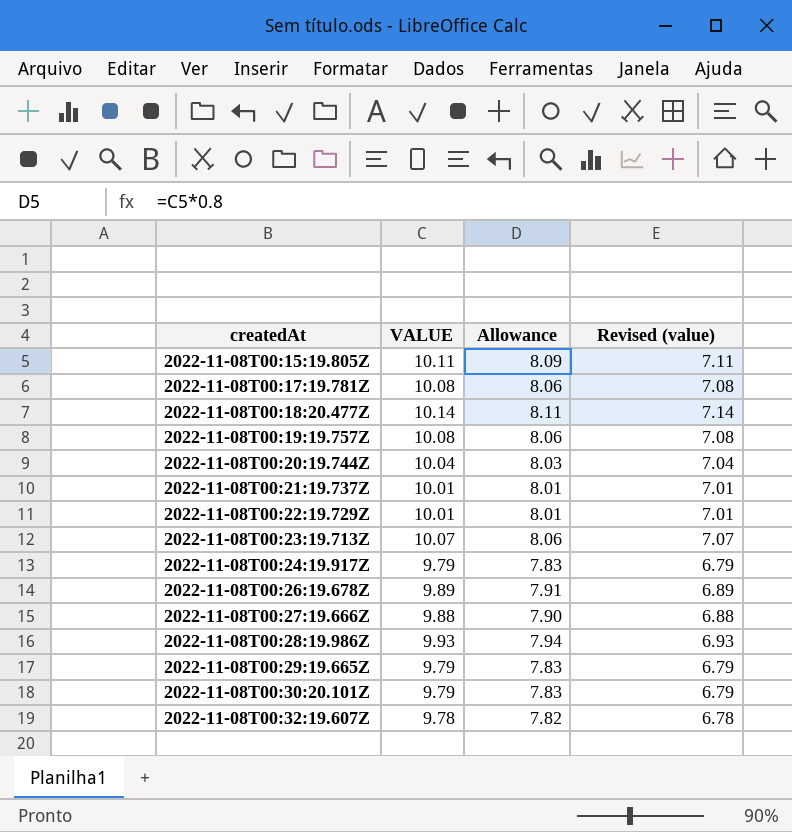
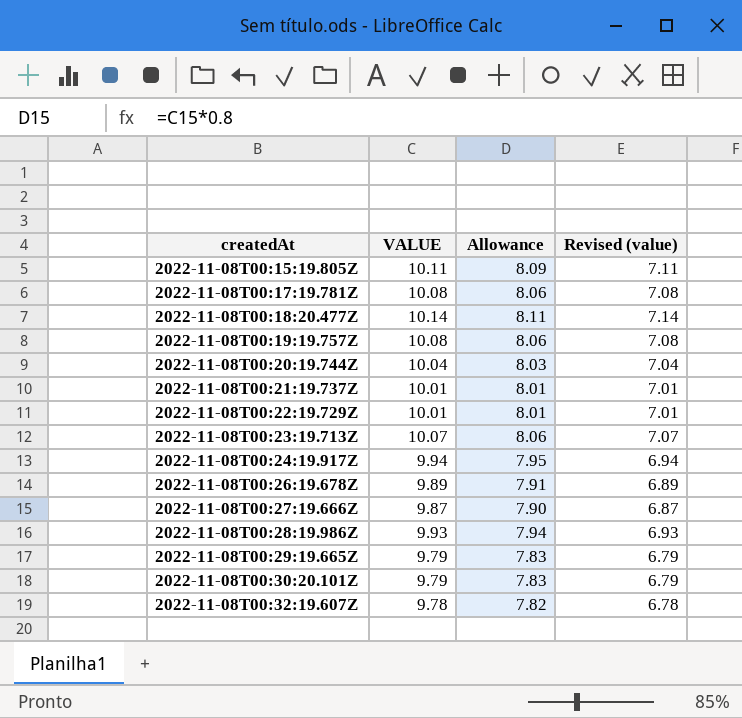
2022-11-08T00:24:19.917Z | VALUE: 9.79 -> 9.94
2022-11-08T00:24:19.917Z | Allowance: 7.83 -> 7.95
2022-11-08T00:24:19.917Z | Revised (value): 6.79 -> 6.94
2022-11-08T00:27:19.666Z | VALUE: 9.88 -> 9.87
2022-11-08T00:27:19.666Z | Revised (value): 6.88 -> 6.87

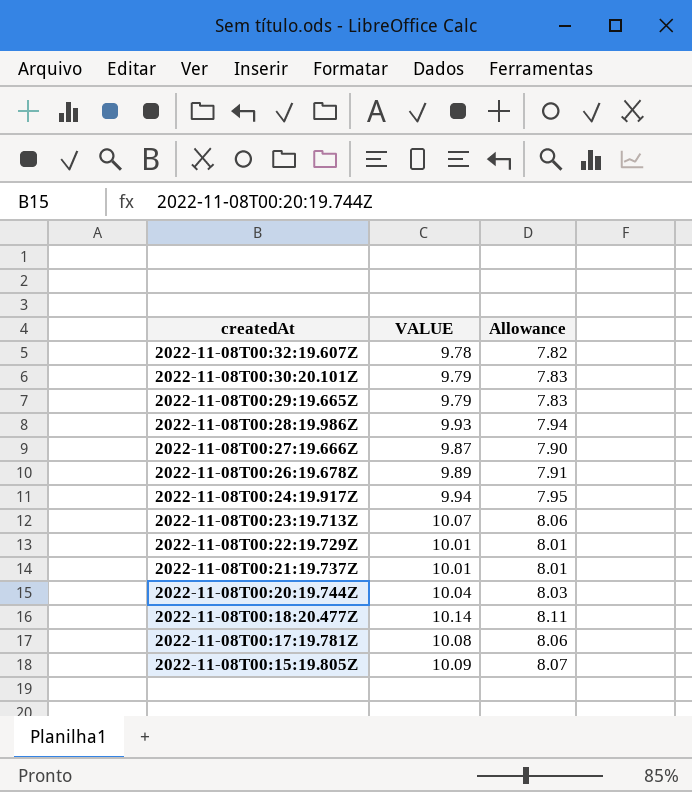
row order: createdAt ascending -> createdAt descending
column Revised (value) | formula: [VALUE] - 3 -> none
row 2022-11-08T00:19:19.757Z: 10.08 | 8.06 | 7.08 -> none
2022-11-08T00:15:19.805Z | VALUE: 10.11 -> 10.09
2022-11-08T00:15:19.805Z | Allowance: 8.09 -> 8.07

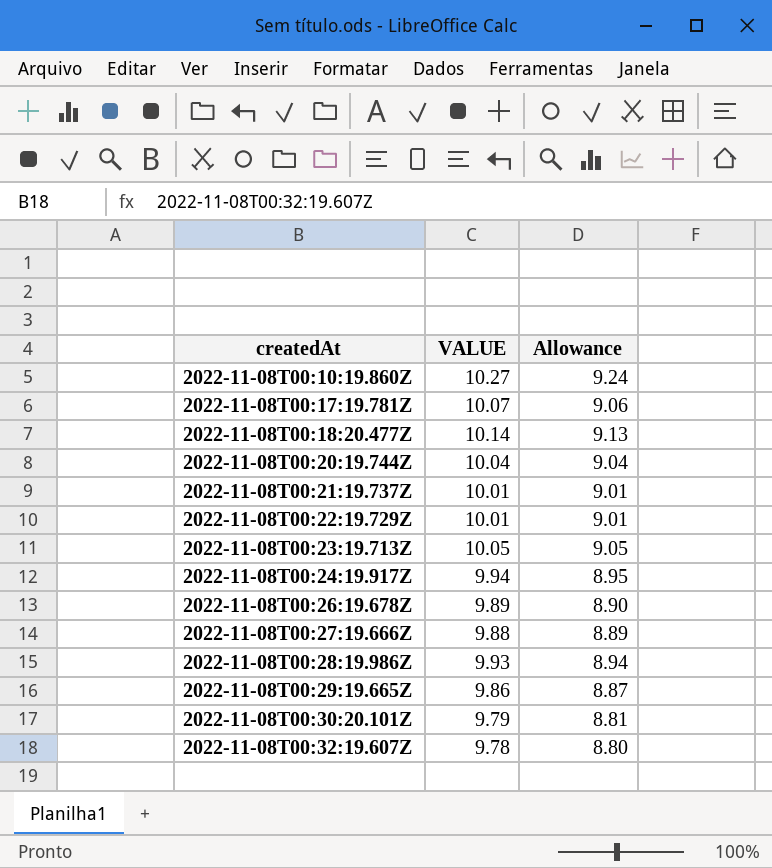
row order: createdAt descending -> createdAt ascending
column Allowance | formula: [VALUE] * 0.8 -> [VALUE] * 0.9
row 2022-11-08T00:15:19.805Z: 10.09 | 8.07 -> none
row 2022-11-08T00:10:19.860Z: none -> 10.27 | 9.24
2022-11-08T00:17:19.781Z | VALUE: 10.08 -> 10.07
2022-11-08T00:23:19.713Z | VALUE: 10.07 -> 10.05
2022-11-08T00:27:19.666Z | VALUE: 9.87 -> 9.88
2022-11-08T00:29:19.665Z | VALUE: 9.79 -> 9.86

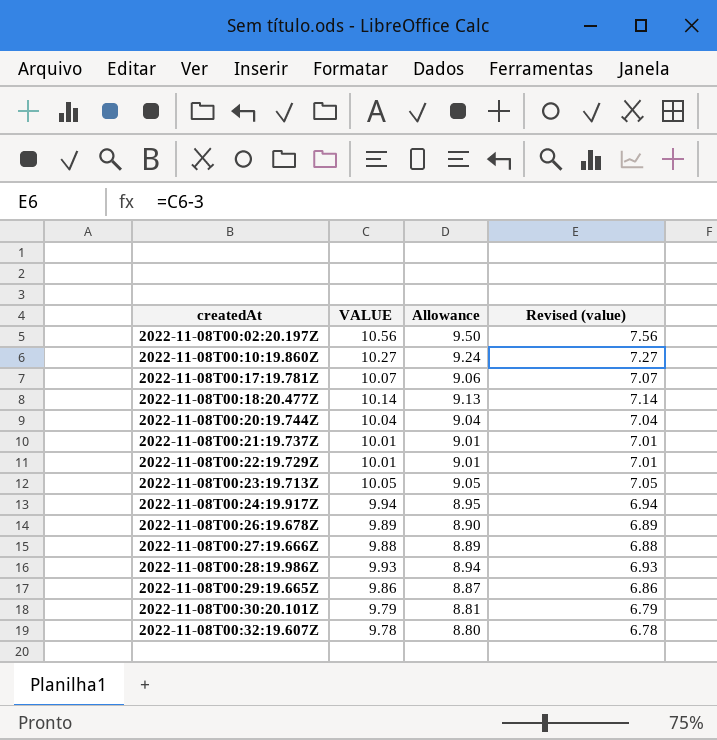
column Revised (value) | formula: none -> [VALUE] - 3
row 2022-11-08T00:02:20.197Z: none -> 10.56 | 9.50 | 7.56

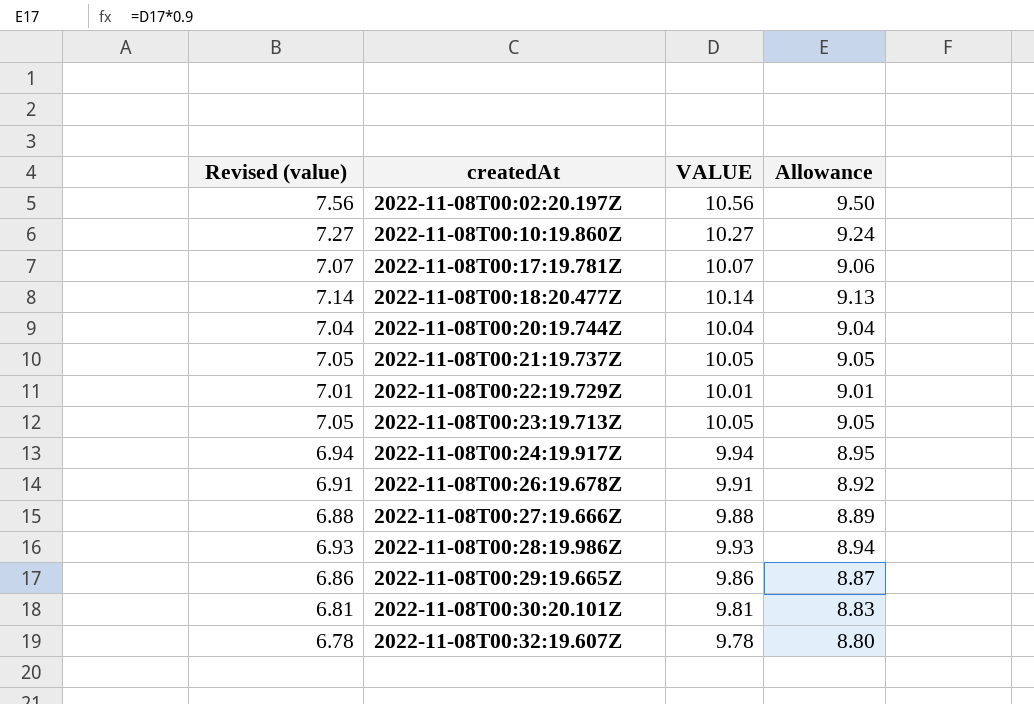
column Revised (value) | position: 4 -> 1
2022-11-08T00:21:19.737Z | Revised (value): 7.01 -> 7.05
2022-11-08T00:21:19.737Z | VALUE: 10.01 -> 10.05
2022-11-08T00:21:19.737Z | Allowance: 9.01 -> 9.05
2022-11-08T00:26:19.678Z | Revised (value): 6.89 -> 6.91
2022-11-08T00:26:19.678Z | VALUE: 9.89 -> 9.91
2022-11-08T00:26:19.678Z | Allowance: 8.90 -> 8.92
2022-11-08T00:30:20.101Z | Revised (value): 6.79 -> 6.81
2022-11-08T00:30:20.101Z | VALUE: 9.79 -> 9.81
2022-11-08T00:30:20.101Z | Allowance: 8.81 -> 8.83

